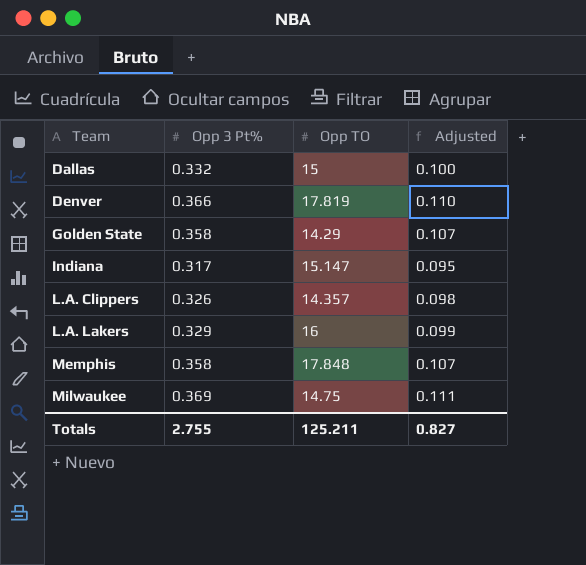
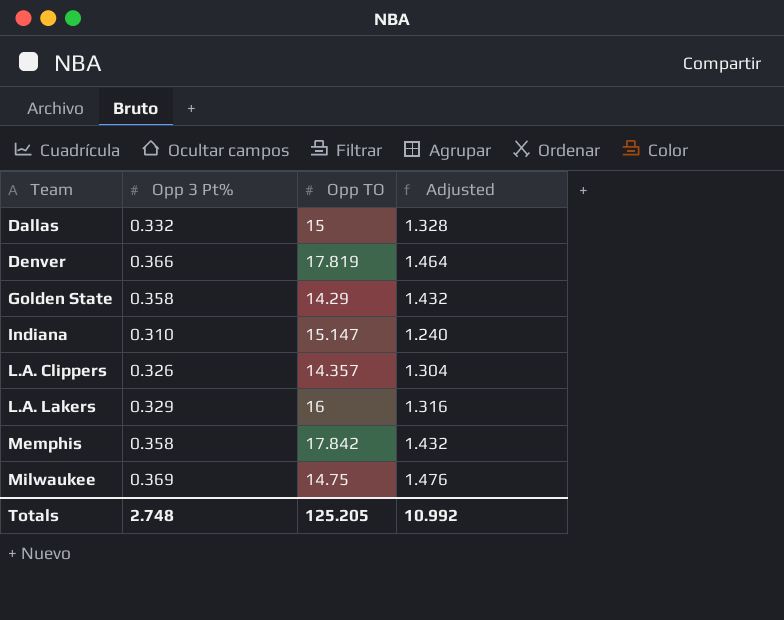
column Adjusted | formula: [Opp 3 Pt%] * 0.3 -> [Opp 3 Pt%] * 4
Indiana | Opp 3 Pt%: 0.317 -> 0.310
Memphis | Opp TO: 17.848 -> 17.842
Totals | Opp 3 Pt%: 2.755 -> 2.748
Totals | Opp TO: 125.211 -> 125.205
Totals | Adjusted: 0.827 -> 10.992

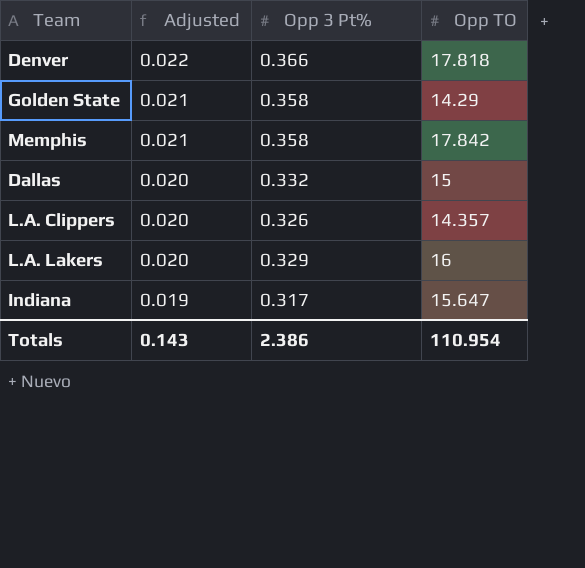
row order: Team ascending -> Adjusted descending
column Adjusted | formula: [Opp 3 Pt%] * 4 -> [Opp 3 Pt%] * 0.06
column Adjusted | position: 4 -> 2
row Milwaukee: 0.369 | 14.75 | 1.476 -> none
Denver | Opp TO: 17.819 -> 17.818
Indiana | Opp 3 Pt%: 0.310 -> 0.317
Indiana | Opp TO: 15.147 -> 15.647
Totals | Adjusted: 10.992 -> 0.143
Totals | Opp 3 Pt%: 2.748 -> 2.386
Totals | Opp TO: 125.205 -> 110.954

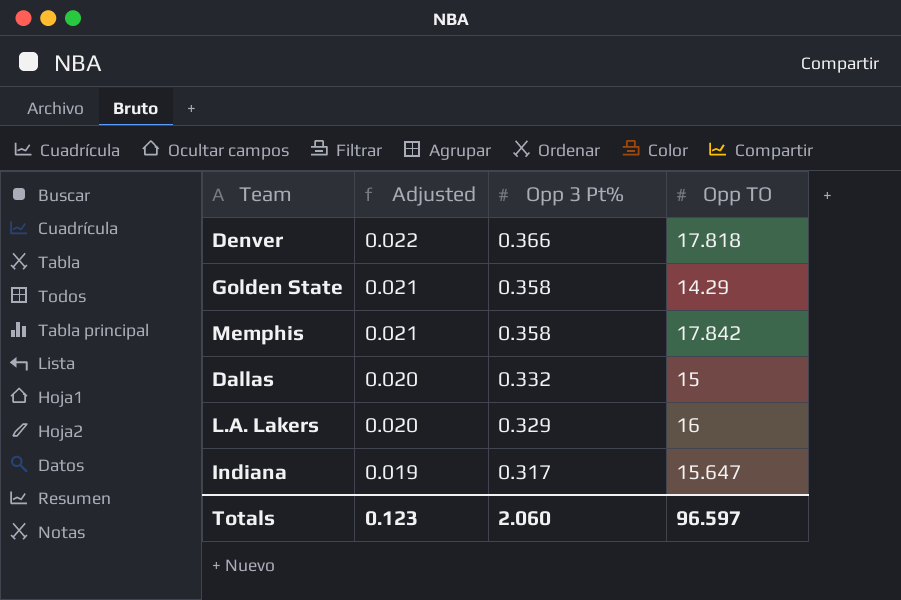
row L.A. Clippers: 0.020 | 0.326 | 14.357 -> none
Totals | Adjusted: 0.143 -> 0.123
Totals | Opp 3 Pt%: 2.386 -> 2.060
Totals | Opp TO: 110.954 -> 96.597

